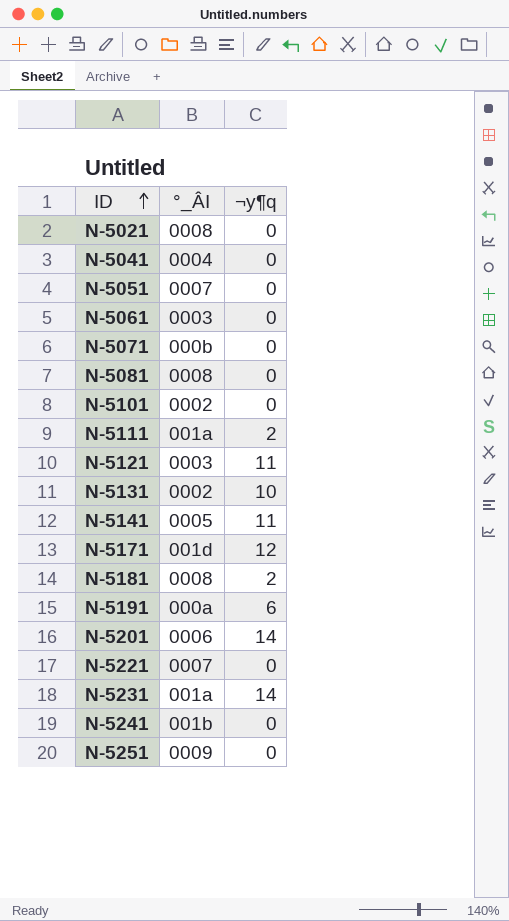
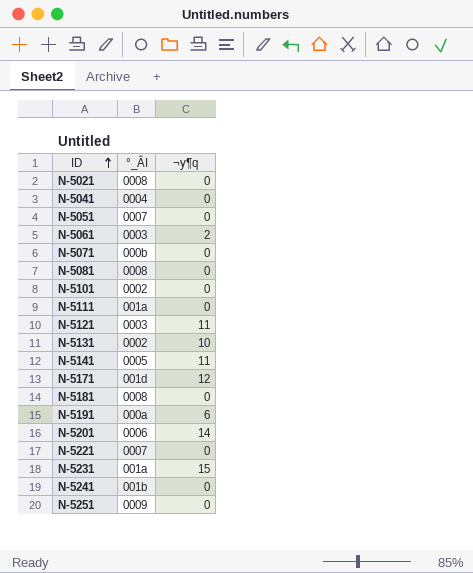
N-5061 | ¬y¶q: 0 -> 2
N-5111 | ¬y¶q: 2 -> 0
N-5181 | ¬y¶q: 2 -> 0
N-5231 | ¬y¶q: 14 -> 15

